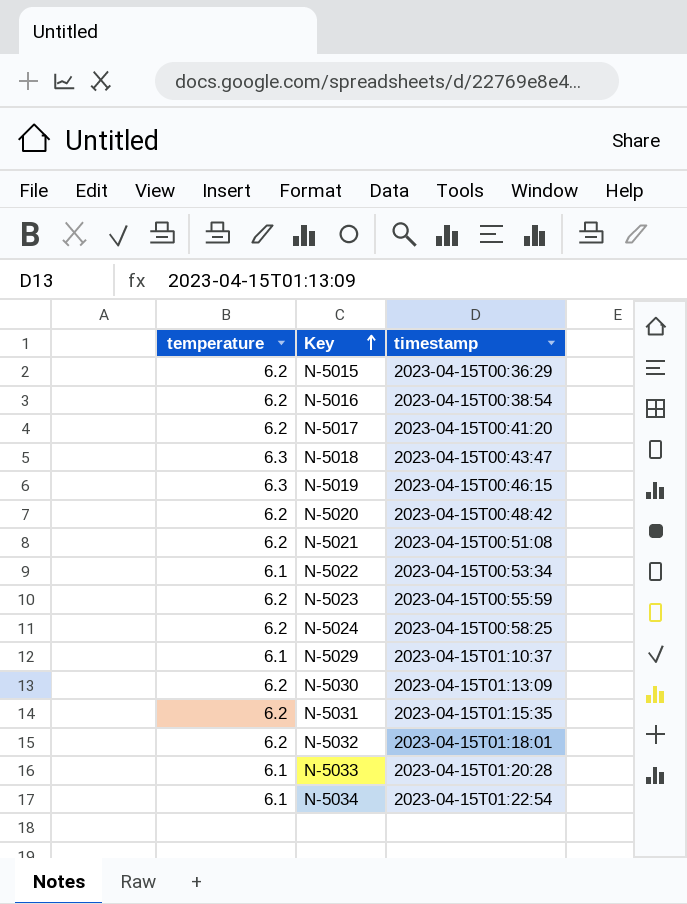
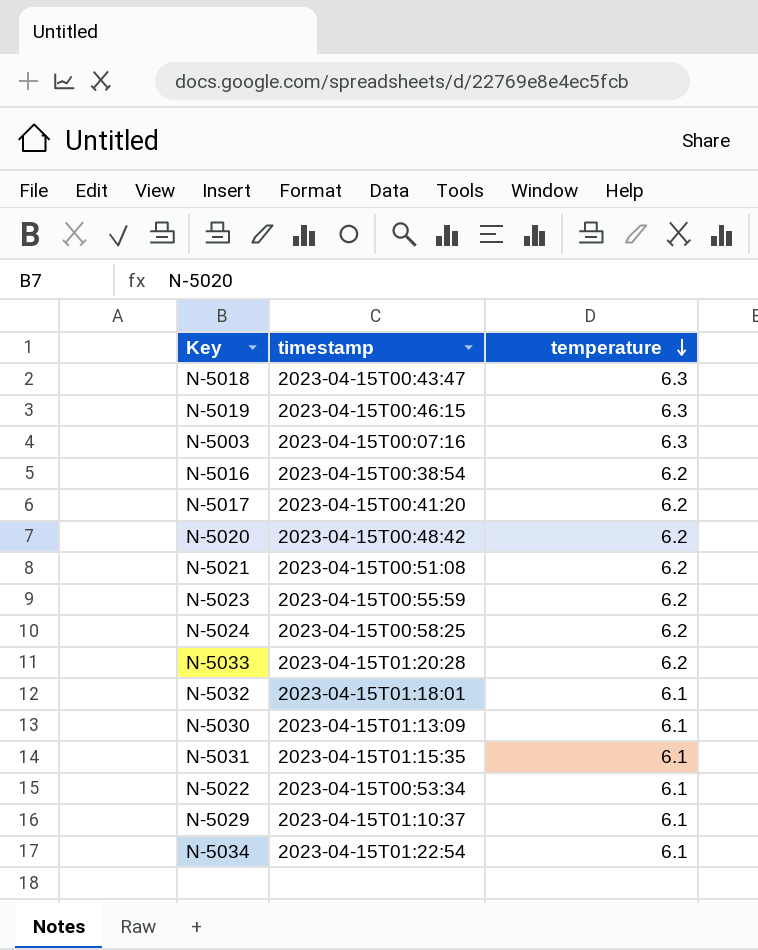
row order: Key ascending -> temperature descending
column temperature | position: 1 -> 3
row N-5015: 6.2 | 2023-04-15T00:36:29 -> none
row N-5003: none -> 2023-04-15T00:07:16 | 6.3
N-5033 | temperature: 6.1 -> 6.2
N-5032 | temperature: 6.2 -> 6.1
N-5030 | temperature: 6.2 -> 6.1
N-5031 | temperature: 6.2 -> 6.1

